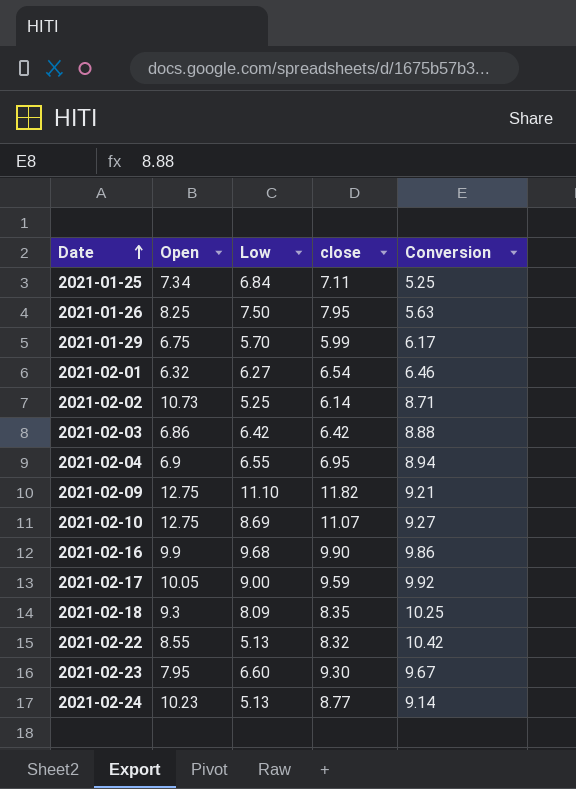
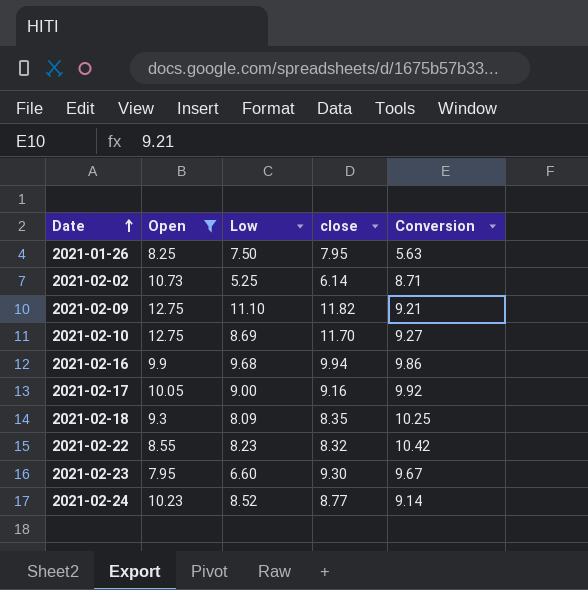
filter: none -> Open >= 7.95
2021-02-10 | close: 11.07 -> 11.70
2021-02-16 | close: 9.90 -> 9.94
2021-02-17 | close: 9.59 -> 9.16
2021-02-22 | Low: 5.13 -> 8.23
2021-02-24 | Low: 5.13 -> 8.52

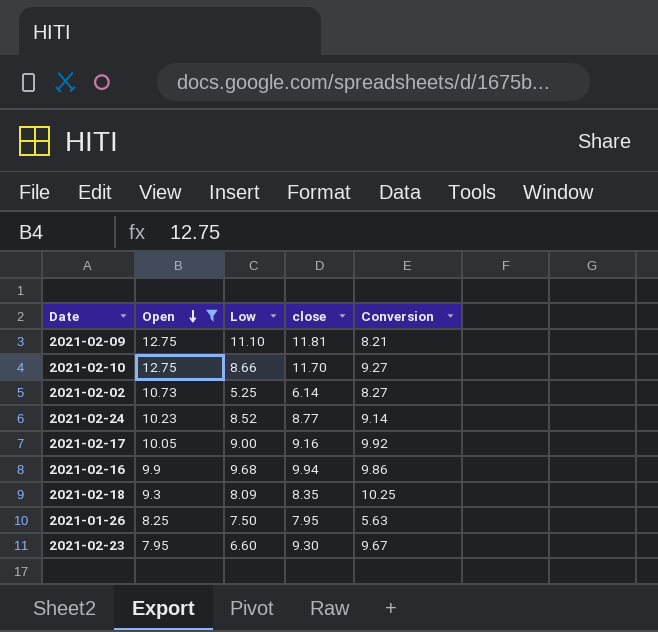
row order: Date ascending -> Open descending
row 2021-02-22: 8.55 | 8.23 | 8.32 | 10.42 -> none
2021-02-09 | close: 11.82 -> 11.81
2021-02-09 | Conversion: 9.21 -> 8.21
2021-02-10 | Low: 8.69 -> 8.66
2021-02-02 | Conversion: 8.71 -> 8.27

